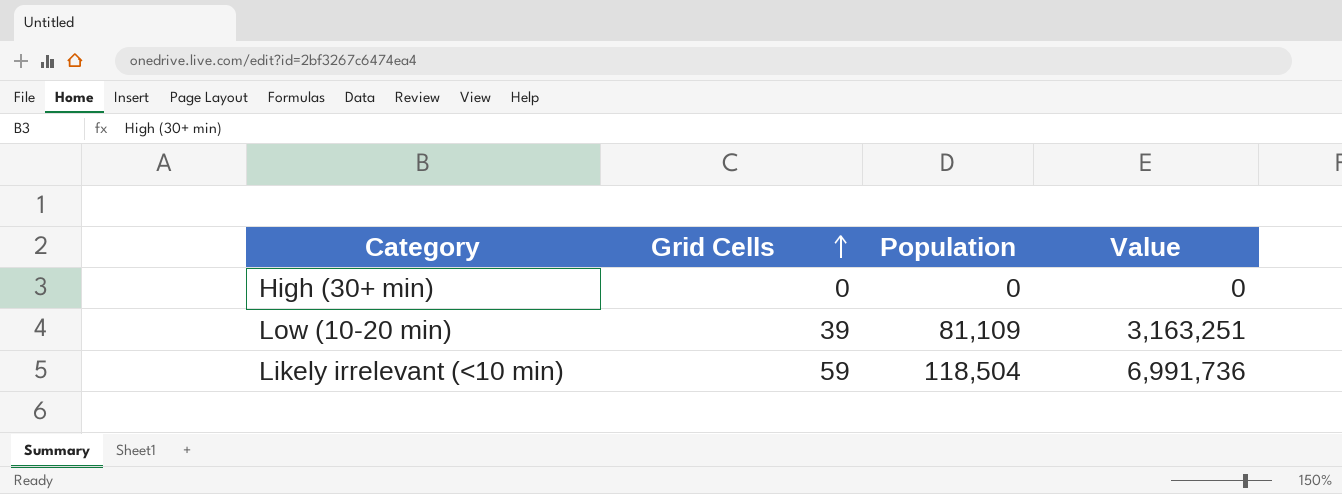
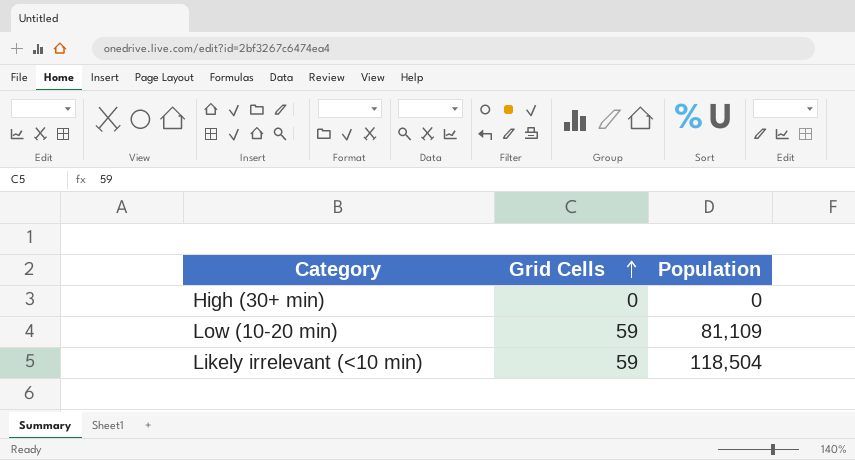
column Value | formula: [Grid Cells] * [Population] -> none
Low (10-20 min) | Grid Cells: 39 -> 59

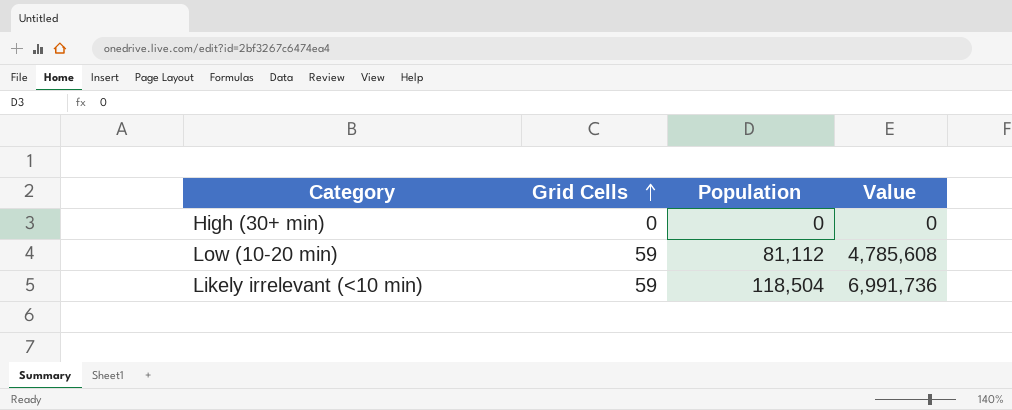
column Value | formula: none -> [Grid Cells] * [Population]
Low (10-20 min) | Population: 81,109 -> 81,112

